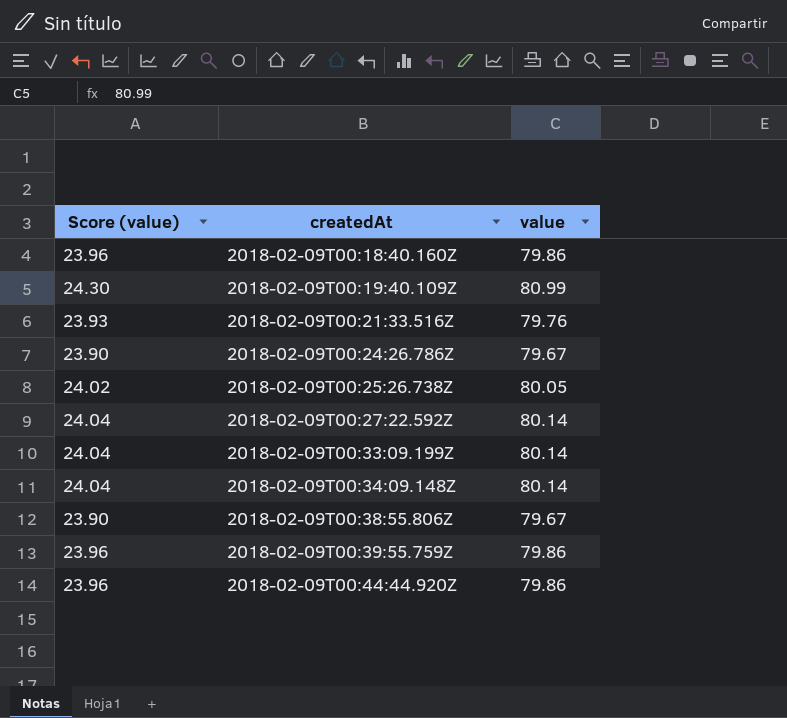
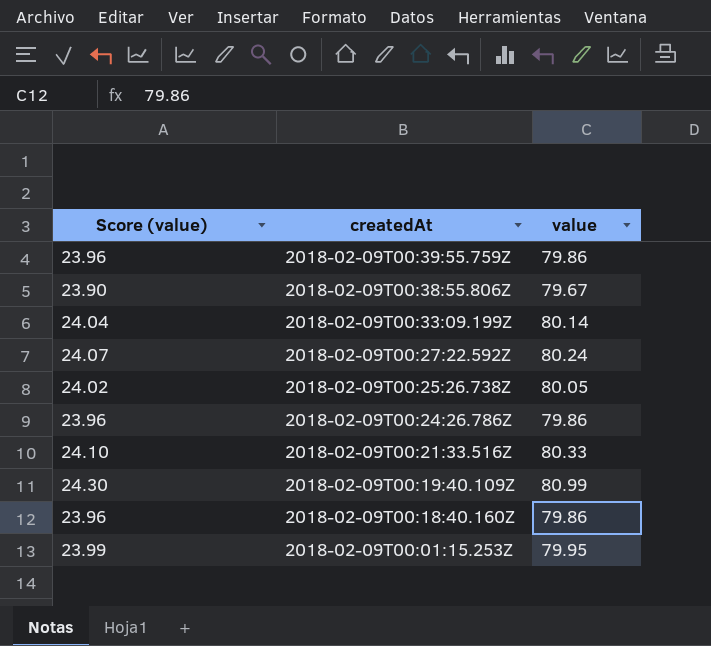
row order: createdAt ascending -> createdAt descending
row 2018-02-09T00:34:09.148Z: 24.04 | 80.14 -> none
row 2018-02-09T00:44:44.920Z: 23.96 | 79.86 -> none
2018-02-09T00:27:22.592Z | Score (value): 24.04 -> 24.07
2018-02-09T00:27:22.592Z | value: 80.14 -> 80.24
2018-02-09T00:24:26.786Z | Score (value): 23.90 -> 23.96
2018-02-09T00:24:26.786Z | value: 79.67 -> 79.86
2018-02-09T00:21:33.516Z | Score (value): 23.93 -> 24.10
2018-02-09T00:21:33.516Z | value: 79.76 -> 80.33
row 2018-02-09T00:01:15.253Z: none -> 23.99 | 79.95

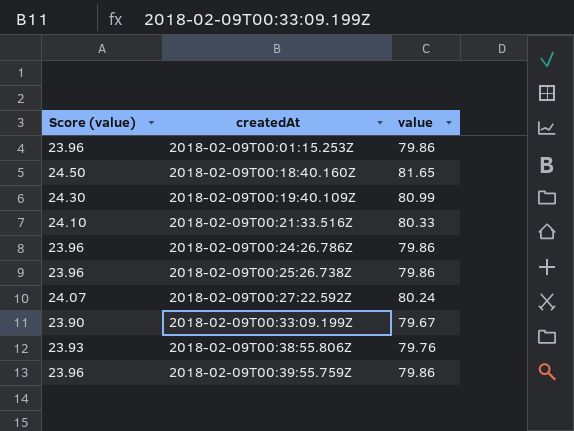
row order: createdAt descending -> createdAt ascending
2018-02-09T00:01:15.253Z | Score (value): 23.99 -> 23.96
2018-02-09T00:01:15.253Z | value: 79.95 -> 79.86
2018-02-09T00:18:40.160Z | Score (value): 23.96 -> 24.50
2018-02-09T00:18:40.160Z | value: 79.86 -> 81.65
2018-02-09T00:25:26.738Z | Score (value): 24.02 -> 23.96
2018-02-09T00:25:26.738Z | value: 80.05 -> 79.86
2018-02-09T00:33:09.199Z | Score (value): 24.04 -> 23.90
2018-02-09T00:33:09.199Z | value: 80.14 -> 79.67
2018-02-09T00:38:55.806Z | Score (value): 23.90 -> 23.93
2018-02-09T00:38:55.806Z | value: 79.67 -> 79.76

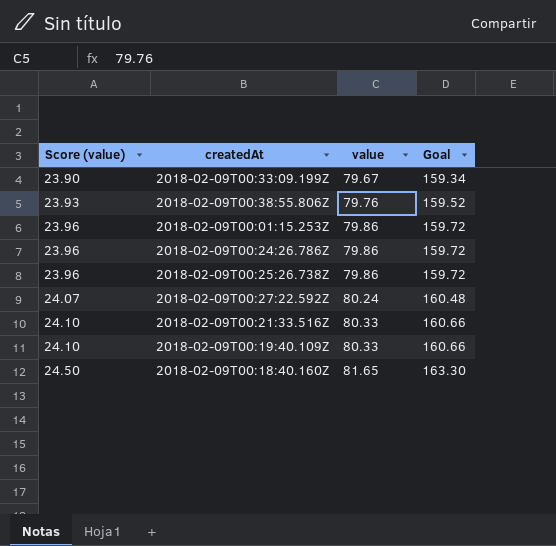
row order: createdAt ascending -> Score (value) ascending
column Goal | formula: none -> [value] * 2
row 2018-02-09T00:39:55.759Z: 23.96 | 79.86 -> none
2018-02-09T00:19:40.109Z | Score (value): 24.30 -> 24.10
2018-02-09T00:19:40.109Z | value: 80.99 -> 80.33

